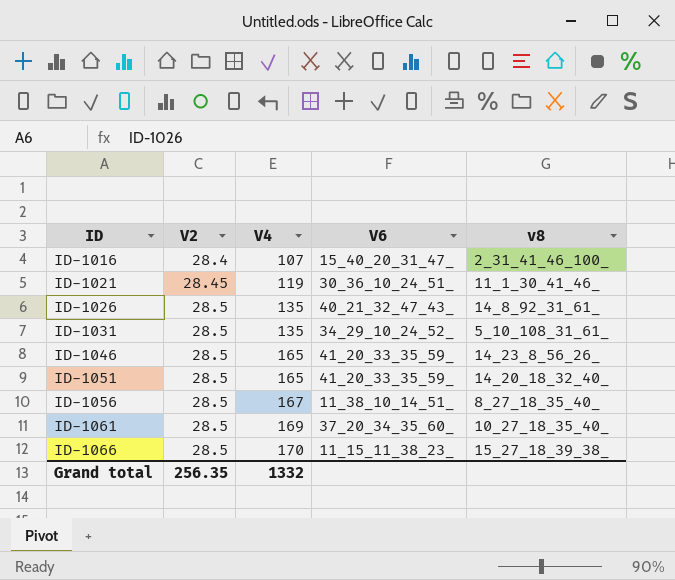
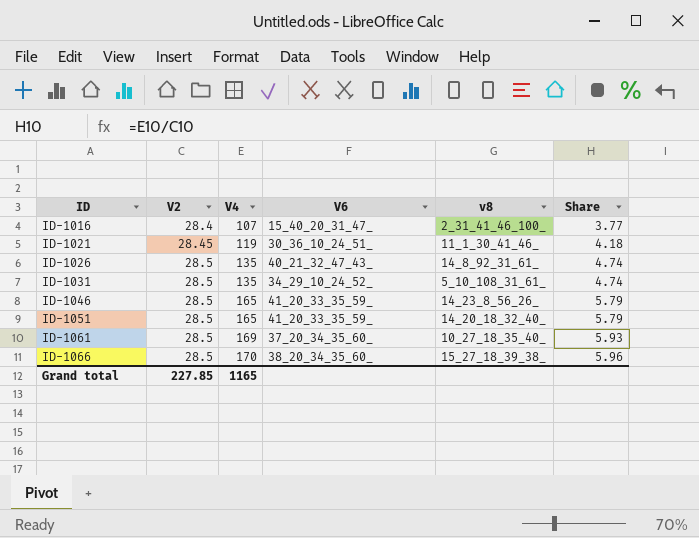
column Share | formula: none -> [V4] / [V2]
row ID-1056: 28.5 | 167 | 11_38_10_14_51_ | 8_27_18_35_40_ -> none
ID-1066 | V6: 11_15_11_38_23_ -> 38_20_34_35_60_
Grand total | V2: 256.35 -> 227.85
Grand total | V4: 1332 -> 1165

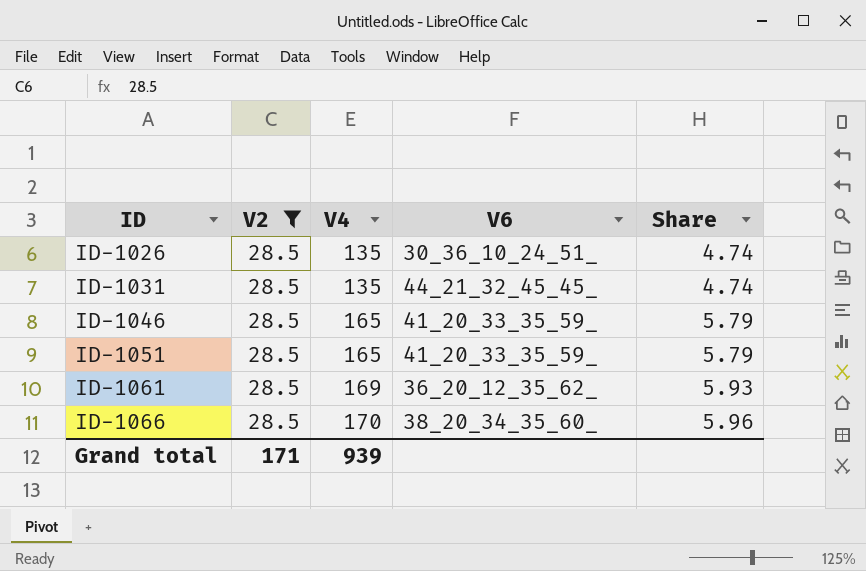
filter: none -> V2 = 28.5
column v8 | position: 5 -> none
ID-1026 | V6: 40_21_32_47_43_ -> 30_36_10_24_51_
ID-1031 | V6: 34_29_10_24_52_ -> 44_21_32_45_45_
ID-1061 | V6: 37_20_34_35_60_ -> 36_20_12_35_62_
Grand total | V2: 227.85 -> 171
Grand total | V4: 1165 -> 939

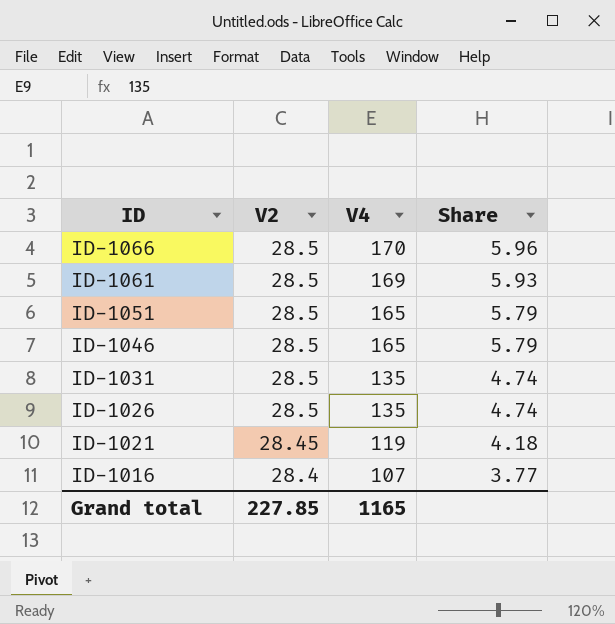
filter: V2 = 28.5 -> none
row order: ID ascending -> ID descending
column V6 | position: 4 -> none
Grand total | V2: 171 -> 227.85
Grand total | V4: 939 -> 1165

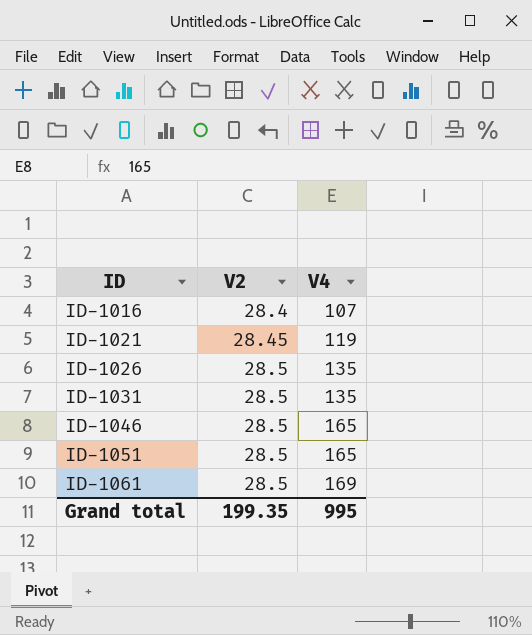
row order: ID descending -> ID ascending
column Share | formula: [V4] / [V2] -> none
row ID-1066: 28.5 | 170 | 5.96 -> none
Grand total | V2: 227.85 -> 199.35
Grand total | V4: 1165 -> 995

